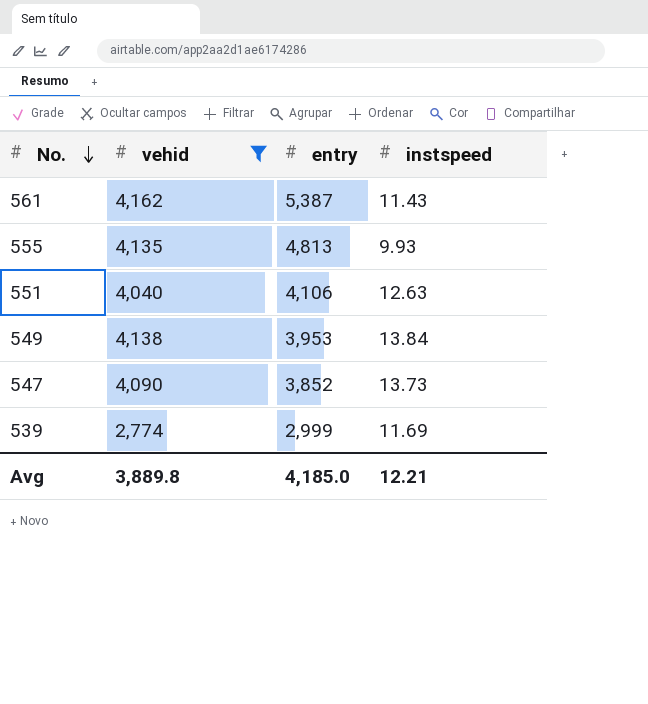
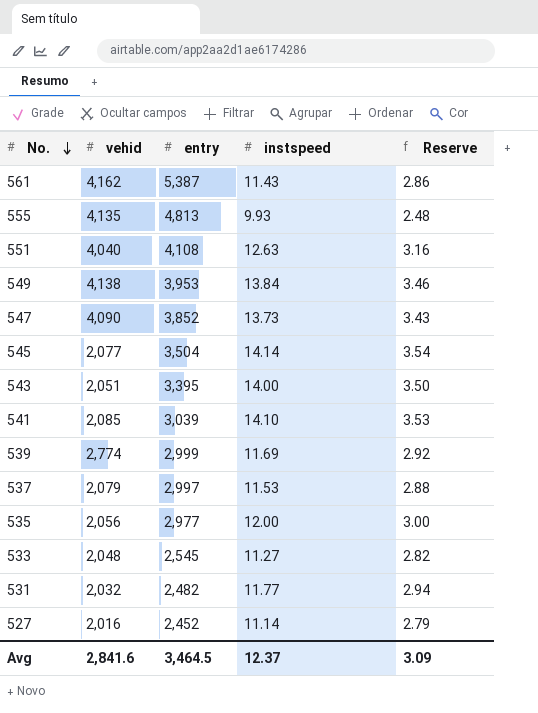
filter: vehid >= 2,774 -> none
column Reserve | formula: none -> [instspeed] * 0.25
551 | entry: 4,106 -> 4,108
Avg | vehid: 3,889.8 -> 2,841.6
Avg | entry: 4,185.0 -> 3,464.5
Avg | instspeed: 12.21 -> 12.37

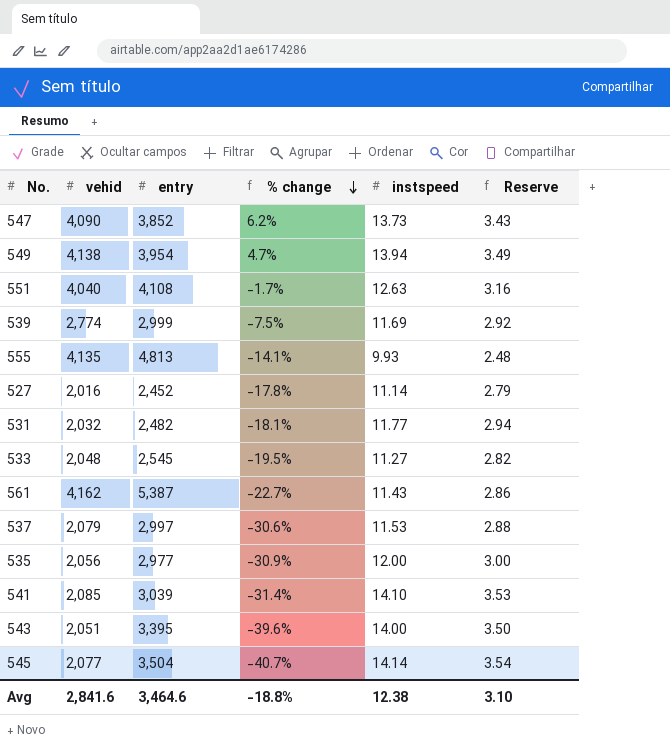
row order: No. descending -> % change descending
column % change | formula: none -> ([vehid] - [entry]) / [entry]
549 | entry: 3,953 -> 3,954
549 | instspeed: 13.84 -> 13.94
549 | Reserve: 3.46 -> 3.49
Avg | entry: 3,464.5 -> 3,464.6
Avg | instspeed: 12.37 -> 12.38
Avg | Reserve: 3.09 -> 3.10

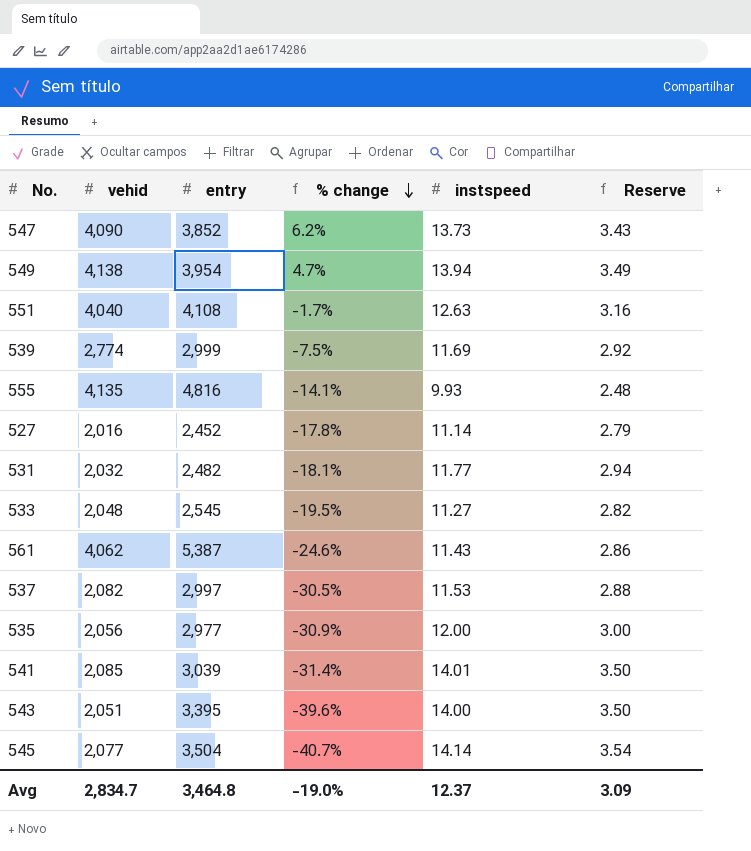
555 | entry: 4,813 -> 4,816
561 | vehid: 4,162 -> 4,062
561 | % change: -22.7% -> -24.6%
537 | vehid: 2,079 -> 2,082
537 | % change: -30.6% -> -30.5%
541 | instspeed: 14.10 -> 14.01
541 | Reserve: 3.53 -> 3.50
Avg | vehid: 2,841.6 -> 2,834.7
Avg | entry: 3,464.6 -> 3,464.8
Avg | % change: -18.8% -> -19.0%
Avg | instspeed: 12.38 -> 12.37
Avg | Reserve: 3.10 -> 3.09

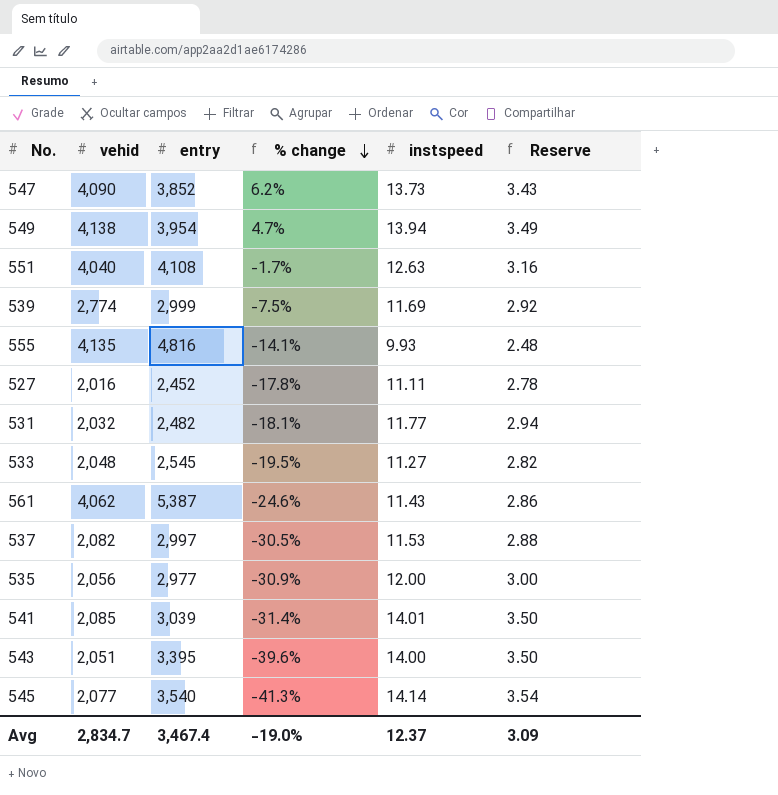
527 | instspeed: 11.14 -> 11.11
527 | Reserve: 2.79 -> 2.78
545 | entry: 3,504 -> 3,540
545 | % change: -40.7% -> -41.3%
Avg | entry: 3,464.8 -> 3,467.4

